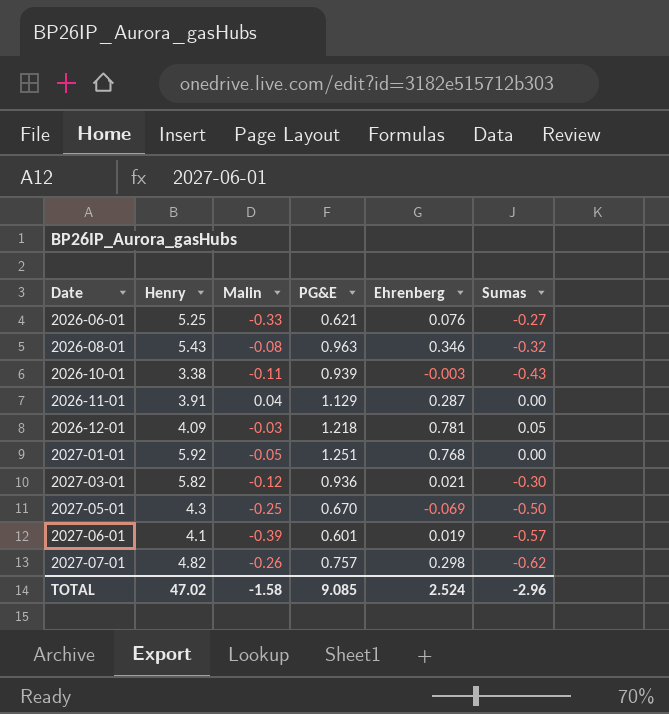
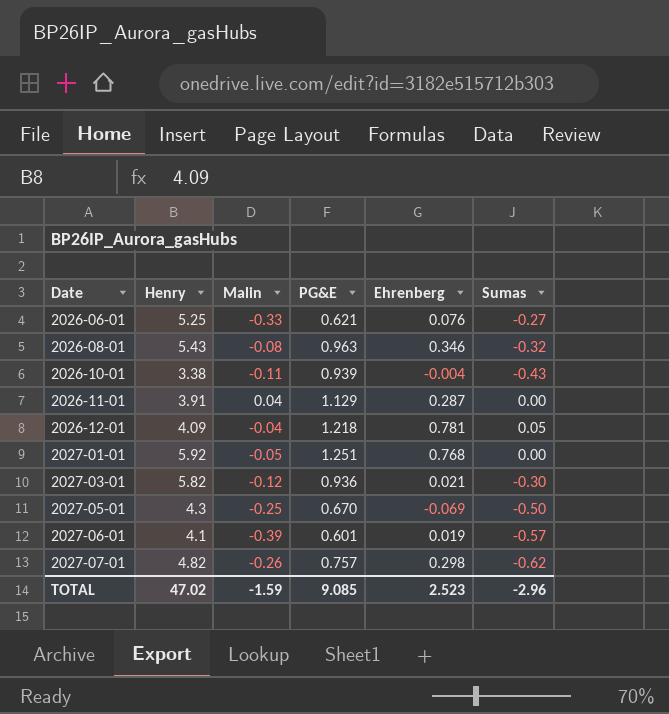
2026-10-01 | Ehrenberg: -0.003 -> -0.004
2026-12-01 | Malin: -0.03 -> -0.04
TOTAL | Malin: -1.58 -> -1.59
TOTAL | Ehrenberg: 2.524 -> 2.523

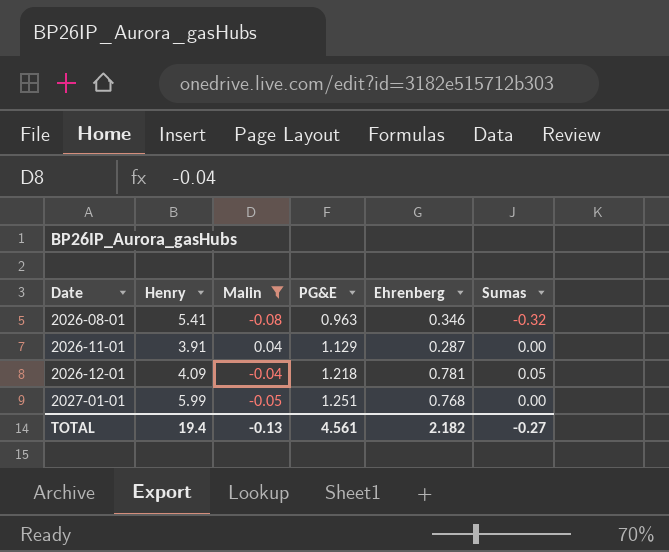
filter: none -> Malin >= -0.08
2026-08-01 | Henry: 5.43 -> 5.41
2027-01-01 | Henry: 5.92 -> 5.99
TOTAL | Henry: 47.02 -> 19.4
TOTAL | Malin: -1.59 -> -0.13
TOTAL | PG&E: 9.085 -> 4.561
TOTAL | Ehrenberg: 2.523 -> 2.182
TOTAL | Sumas: -2.96 -> -0.27

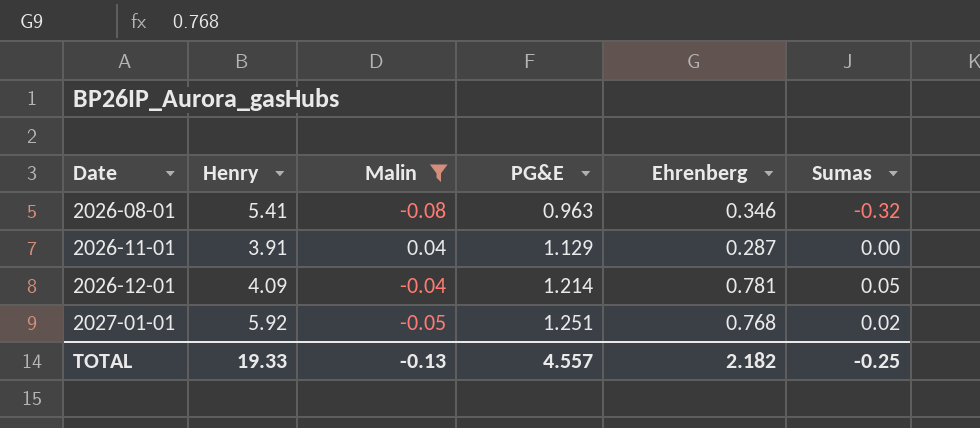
2026-12-01 | PG&E: 1.218 -> 1.214
2027-01-01 | Henry: 5.99 -> 5.92
2027-01-01 | Sumas: 0.00 -> 0.02
TOTAL | Henry: 19.4 -> 19.33
TOTAL | PG&E: 4.561 -> 4.557
TOTAL | Sumas: -0.27 -> -0.25

